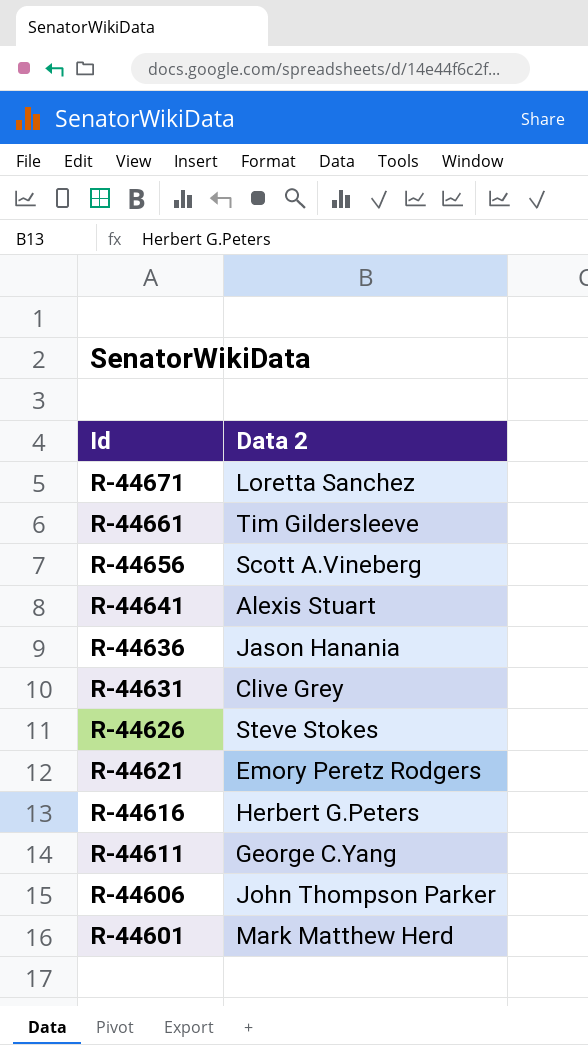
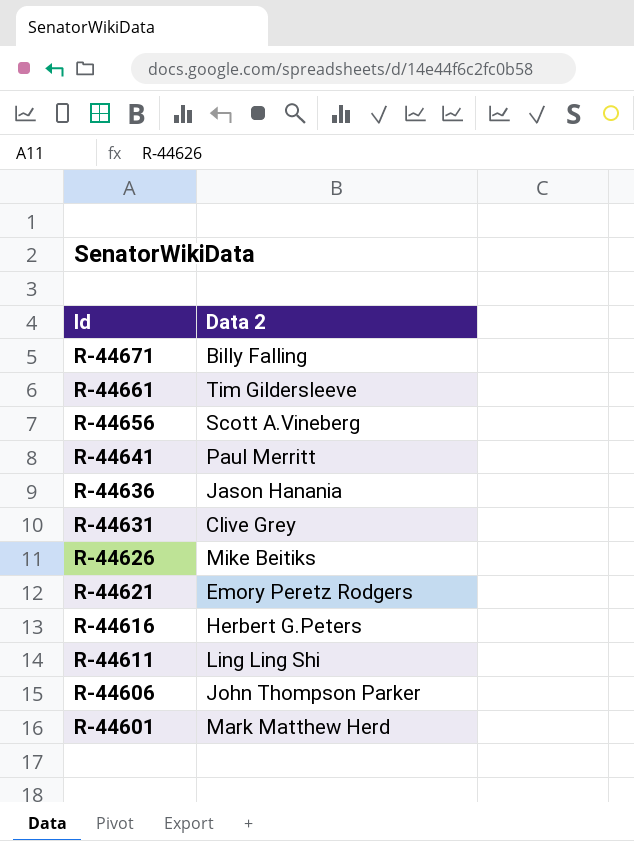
R-44671 | Data 2: Loretta Sanchez -> Billy Falling
R-44641 | Data 2: Alexis Stuart -> Paul Merritt
R-44626 | Data 2: Steve Stokes -> Mike Beitiks
R-44611 | Data 2: George C.Yang -> Ling Ling Shi

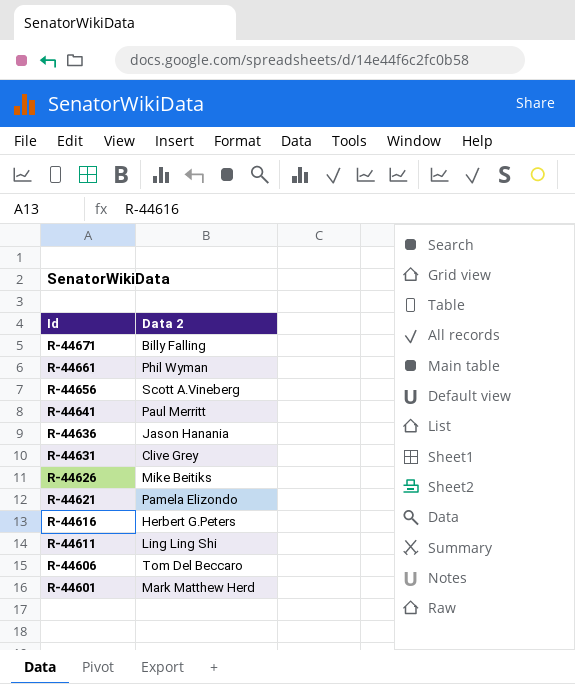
R-44661 | Data 2: Tim Gildersleeve -> Phil Wyman
R-44621 | Data 2: Emory Peretz Rodgers -> Pamela Elizondo
R-44606 | Data 2: John Thompson Parker -> Tom Del Beccaro

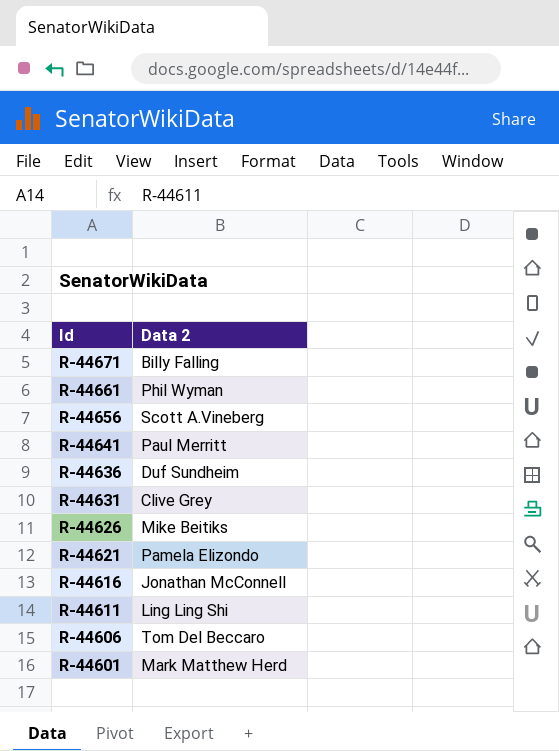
R-44636 | Data 2: Jason Hanania -> Duf Sundheim
R-44616 | Data 2: Herbert G.Peters -> Jonathan McConnell

